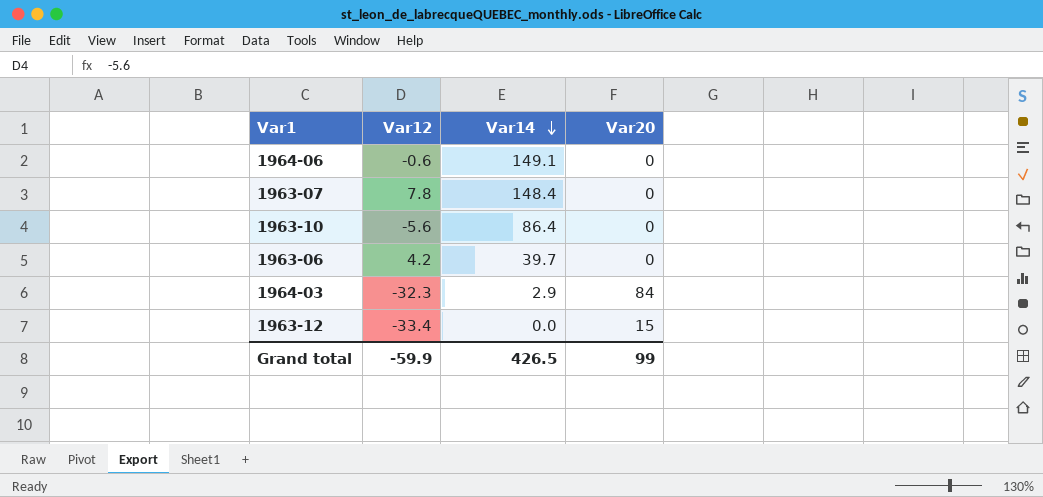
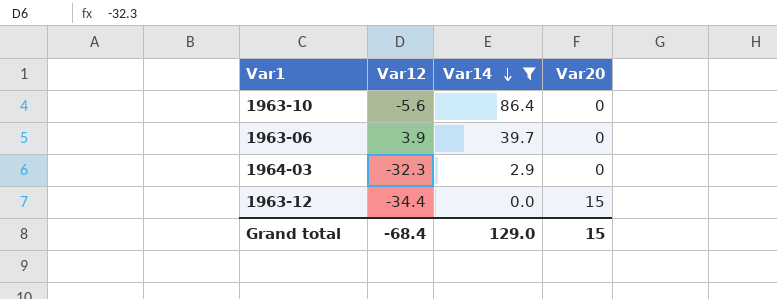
filter: none -> Var14 <= 86.4
1963-06 | Var12: 4.2 -> 3.9
1964-03 | Var20: 84 -> 0
1963-12 | Var12: -33.4 -> -34.4
Grand total | Var12: -59.9 -> -68.4
Grand total | Var14: 426.5 -> 129.0
Grand total | Var20: 99 -> 15

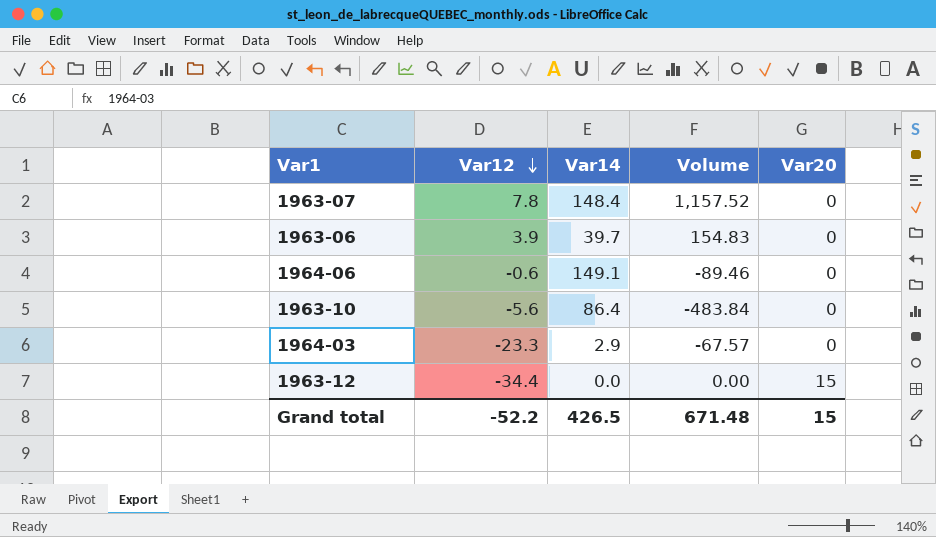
filter: Var14 <= 86.4 -> none
row order: Var14 descending -> Var12 descending
column Volume | formula: none -> [Var12] * [Var14]
1964-03 | Var12: -32.3 -> -23.3
Grand total | Var12: -68.4 -> -52.2
Grand total | Var14: 129.0 -> 426.5

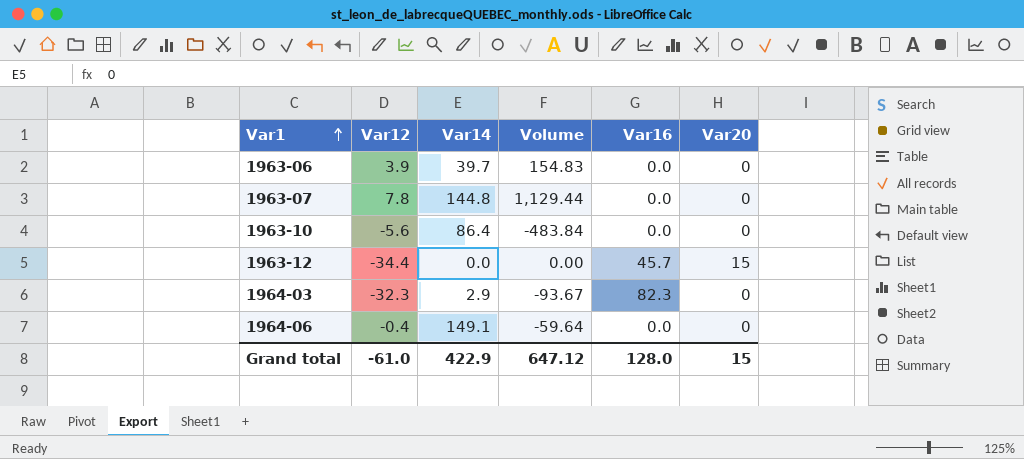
row order: Var12 descending -> Var1 ascending
column Var16 | position: none -> 5
1963-07 | Var14: 148.4 -> 144.8
1963-07 | Volume: 1,157.52 -> 1,129.44
1964-03 | Var12: -23.3 -> -32.3
1964-03 | Volume: -67.57 -> -93.67
1964-06 | Var12: -0.6 -> -0.4
1964-06 | Volume: -89.46 -> -59.64
Grand total | Var12: -52.2 -> -61.0
Grand total | Var14: 426.5 -> 422.9
Grand total | Volume: 671.48 -> 647.12

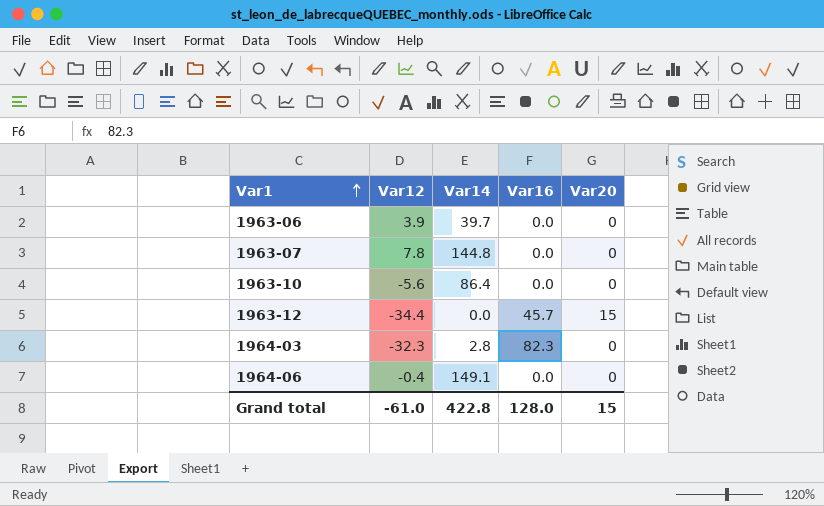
column Volume | formula: [Var12] * [Var14] -> none
1964-03 | Var14: 2.9 -> 2.8
Grand total | Var14: 422.9 -> 422.8

